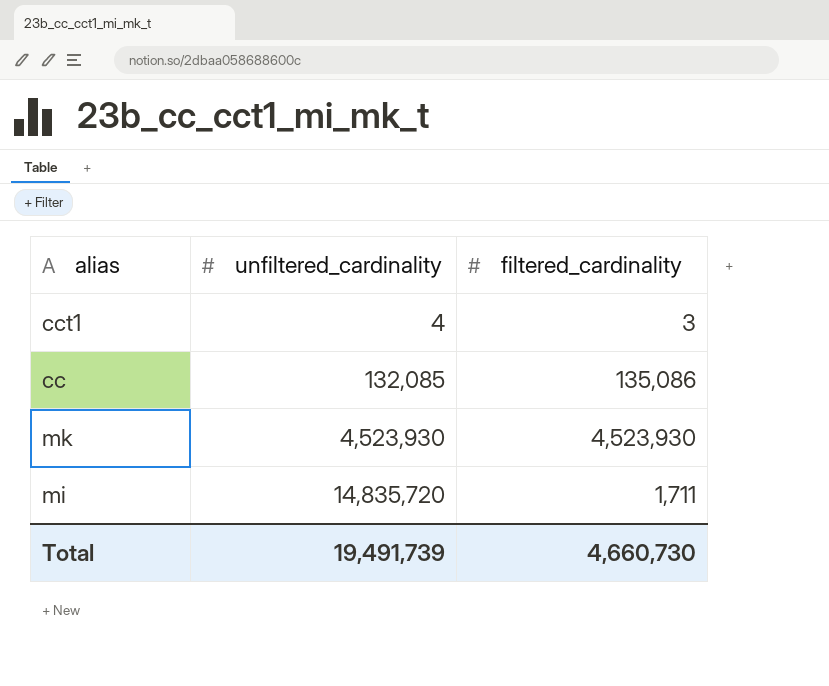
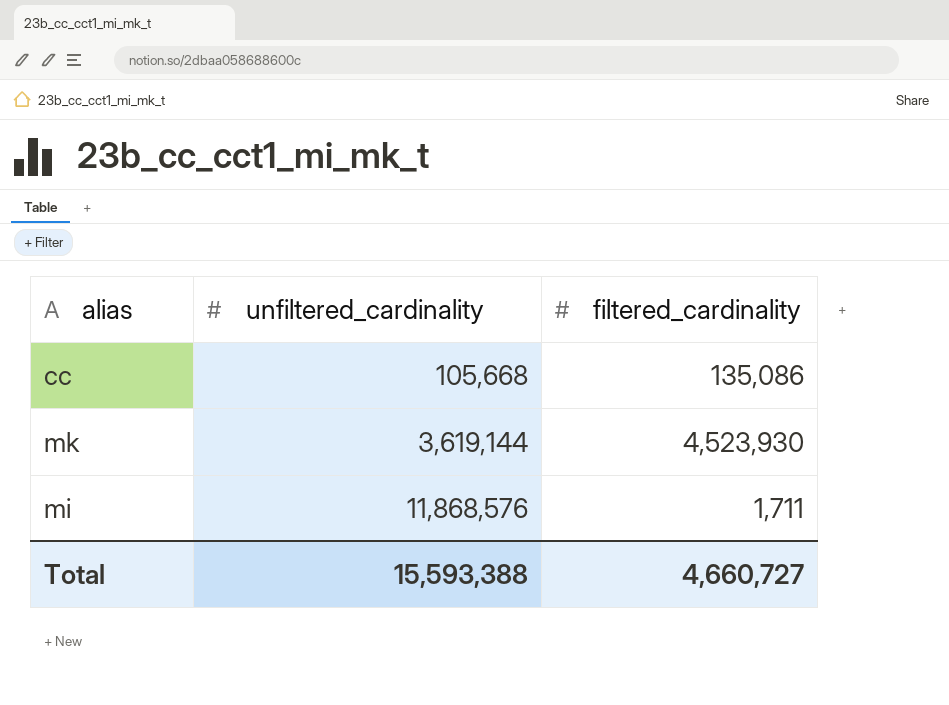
row cct1: 4 | 3 -> none
cc | unfiltered_cardinality: 132,085 -> 105,668
mk | unfiltered_cardinality: 4,523,930 -> 3,619,144
mi | unfiltered_cardinality: 14,835,720 -> 11,868,576
Total | unfiltered_cardinality: 19,491,739 -> 15,593,388
Total | filtered_cardinality: 4,660,730 -> 4,660,727

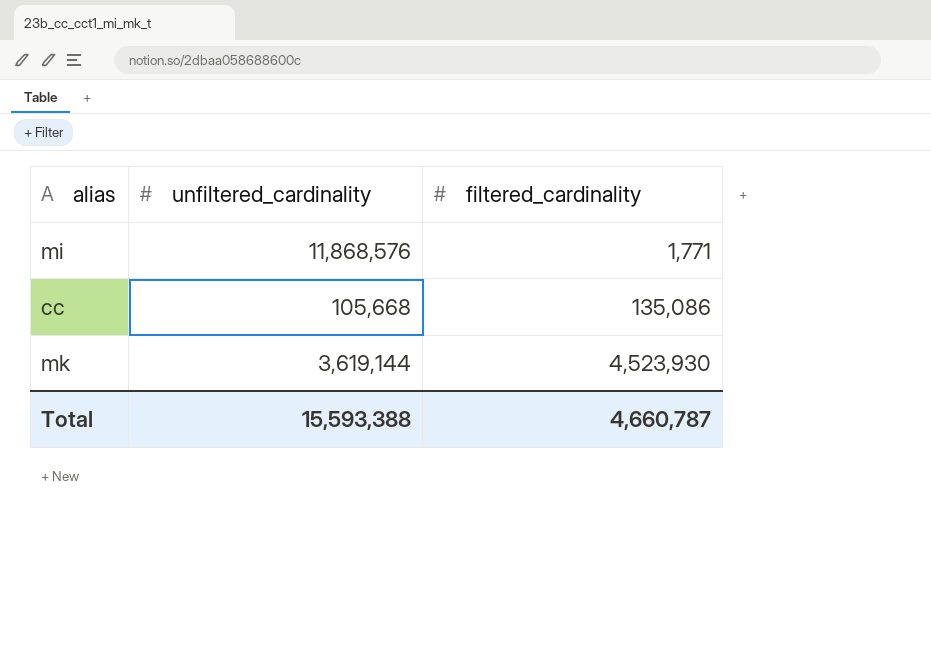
row order: unfiltered_cardinality ascending -> filtered_cardinality ascending
mi | filtered_cardinality: 1,711 -> 1,771
Total | filtered_cardinality: 4,660,727 -> 4,660,787

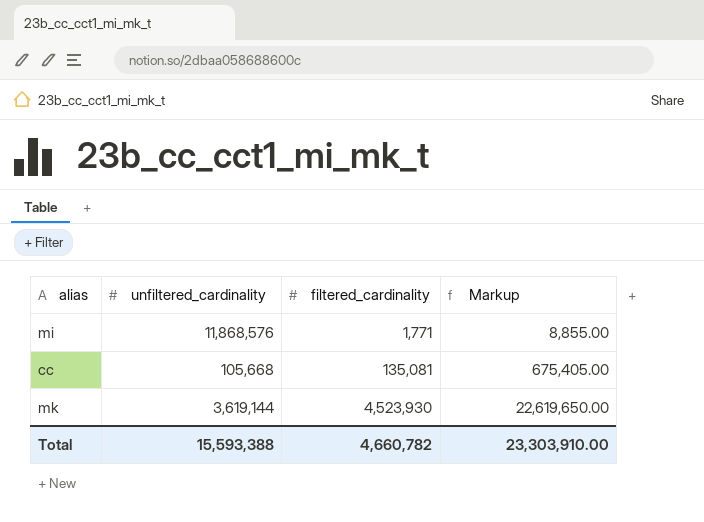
column Markup | formula: none -> [filtered_cardinality] * 5
cc | filtered_cardinality: 135,086 -> 135,081
Total | filtered_cardinality: 4,660,787 -> 4,660,782

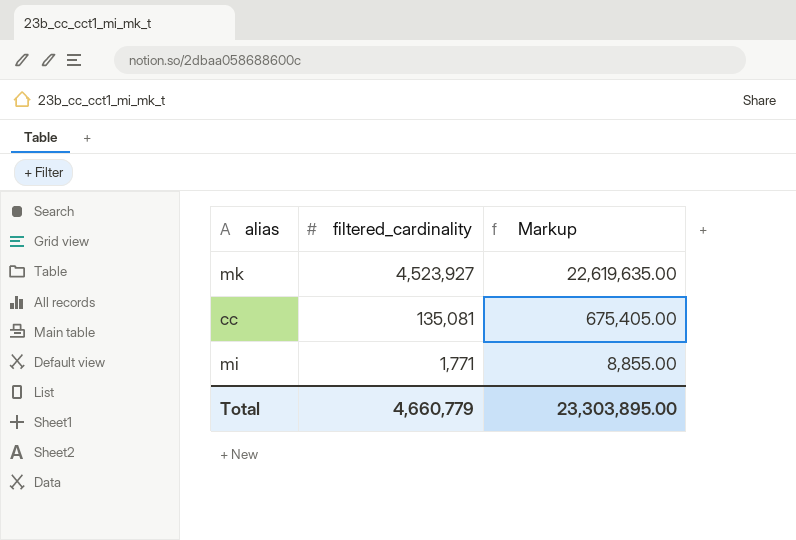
row order: filtered_cardinality ascending -> filtered_cardinality descending
column unfiltered_cardinality | position: 2 -> none
mk | filtered_cardinality: 4,523,930 -> 4,523,927
mk | Markup: 22,619,650.00 -> 22,619,635.00
Total | filtered_cardinality: 4,660,782 -> 4,660,779
Total | Markup: 23,303,910.00 -> 23,303,895.00

